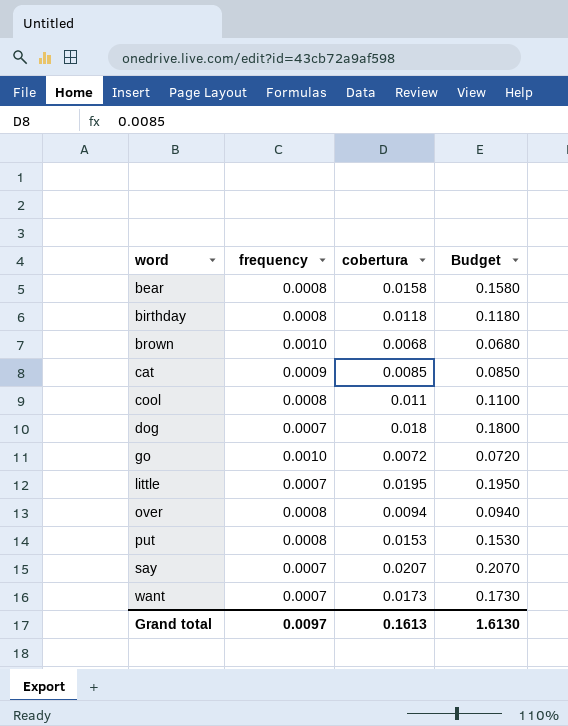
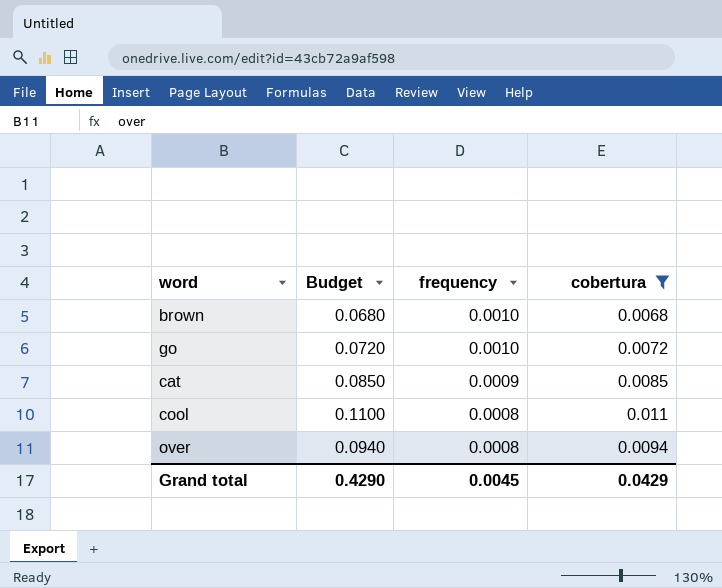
filter: none -> cobertura <= 0.011
row order: word ascending -> frequency descending
column Budget | position: 4 -> 2
Grand total | Budget: 1.6130 -> 0.4290
Grand total | frequency: 0.0097 -> 0.0045
Grand total | cobertura: 0.1613 -> 0.0429

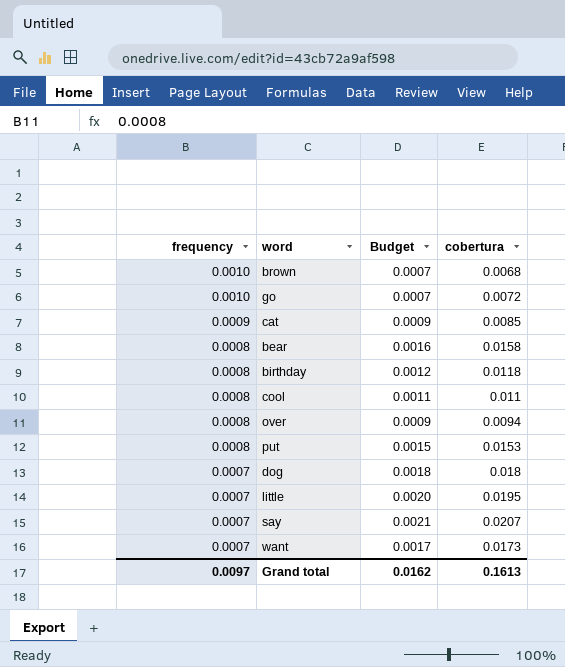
filter: cobertura <= 0.011 -> none
column frequency | position: 3 -> 1
column Budget | formula: [cobertura] * 10 -> [cobertura] * 0.1
Grand total | frequency: 0.0045 -> 0.0097
Grand total | Budget: 0.4290 -> 0.0162
Grand total | cobertura: 0.0429 -> 0.1613

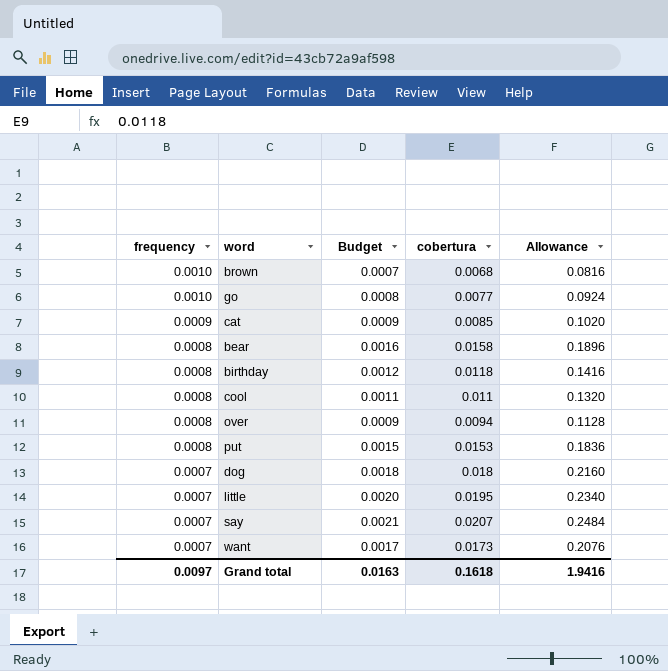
column Allowance | formula: none -> [cobertura] * 12
go | Budget: 0.0007 -> 0.0008
go | cobertura: 0.0072 -> 0.0077
Grand total | Budget: 0.0162 -> 0.0163
Grand total | cobertura: 0.1613 -> 0.1618

